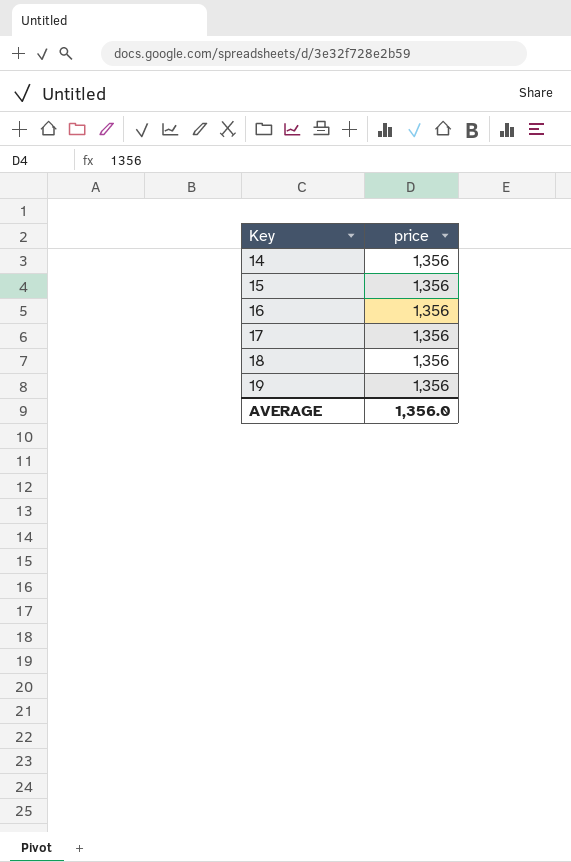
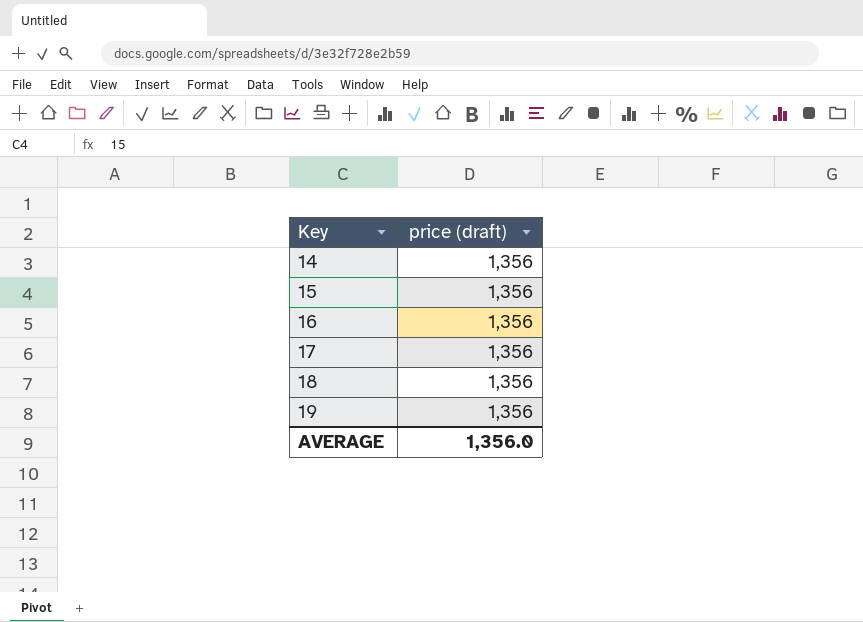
column name: price -> price (draft)

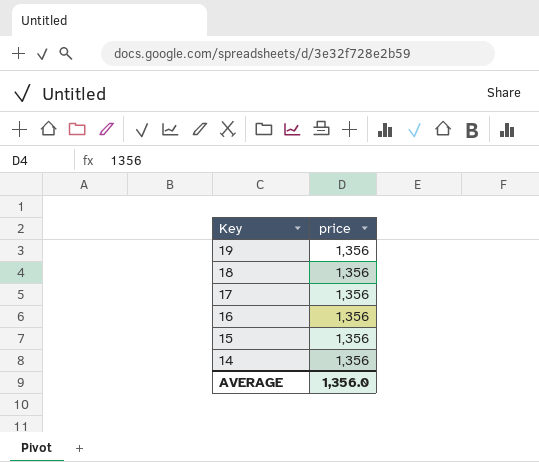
row order: Key ascending -> Key descending
column name: price (draft) -> price

